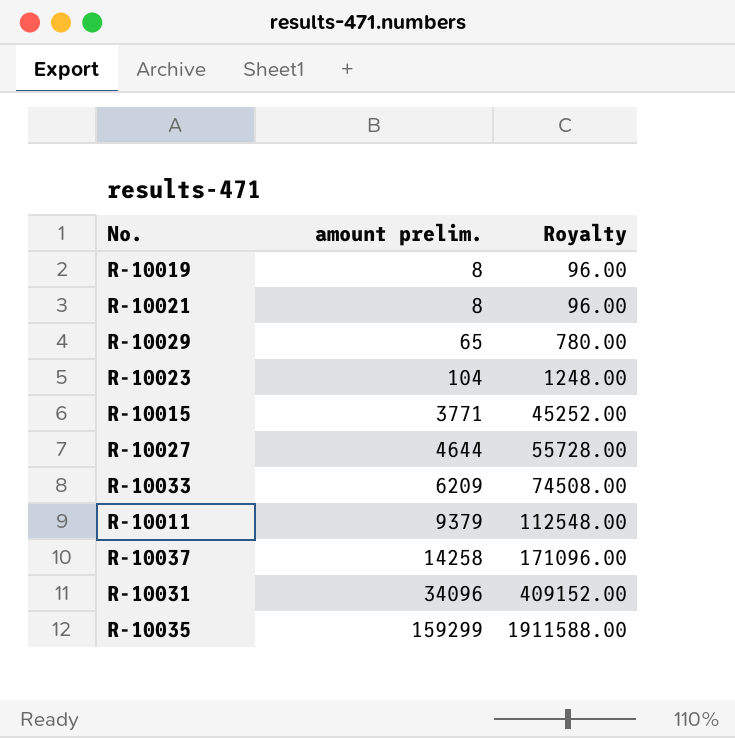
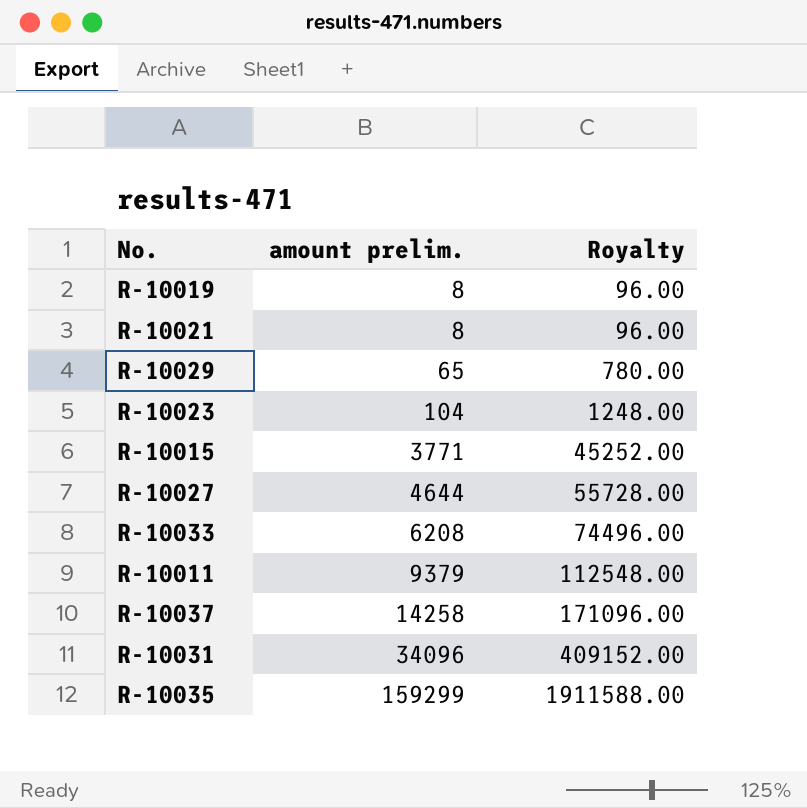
R-10033 | amount prelim.: 6209 -> 6208
R-10033 | Royalty: 74508.00 -> 74496.00

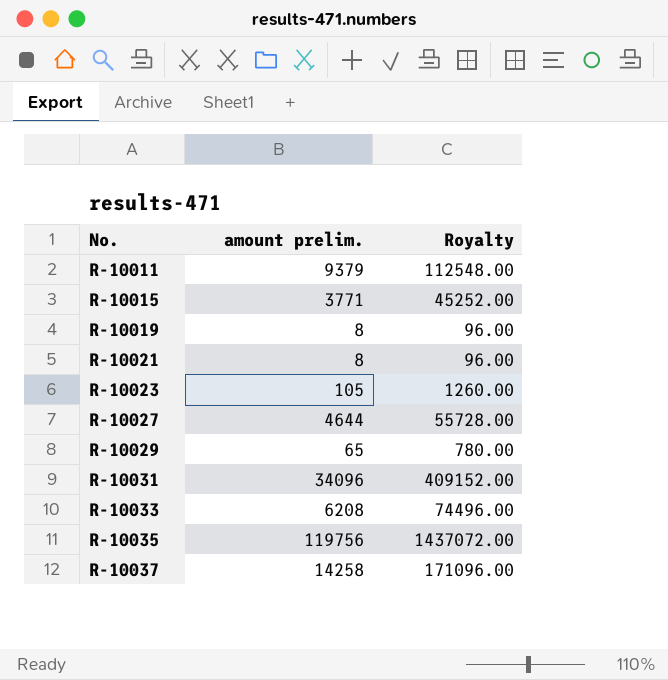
row order: amount prelim. ascending -> No. ascending
R-10023 | amount prelim.: 104 -> 105
R-10023 | Royalty: 1248.00 -> 1260.00
R-10035 | amount prelim.: 159299 -> 119756
R-10035 | Royalty: 1911588.00 -> 1437072.00

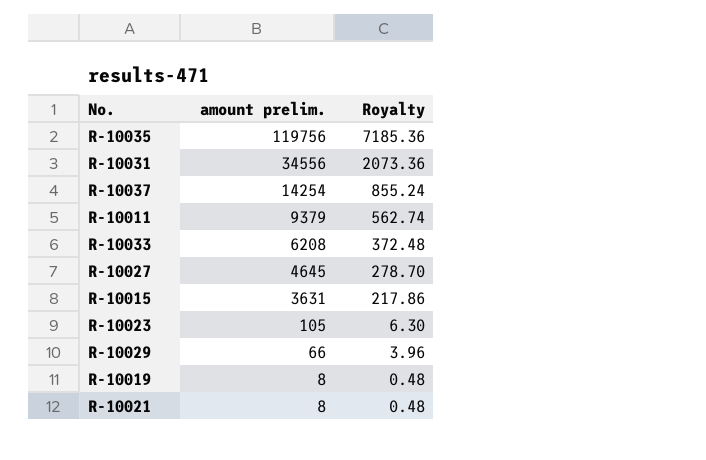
row order: No. ascending -> amount prelim. descending
column Royalty | formula: [amount prelim.] * 12 -> [amount prelim.] * 0.06
R-10031 | amount prelim.: 34096 -> 34556
R-10037 | amount prelim.: 14258 -> 14254
R-10027 | amount prelim.: 4644 -> 4645
R-10015 | amount prelim.: 3771 -> 3631
R-10029 | amount prelim.: 65 -> 66

